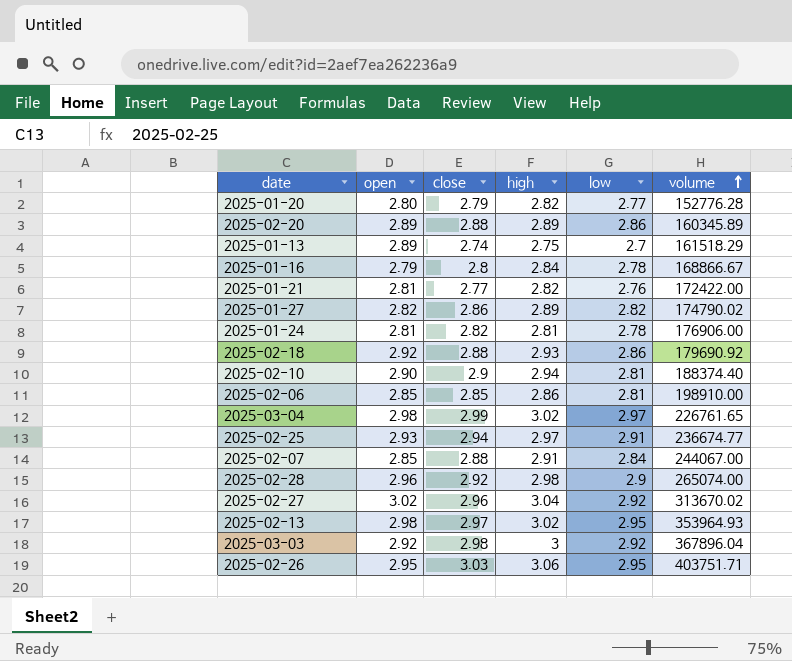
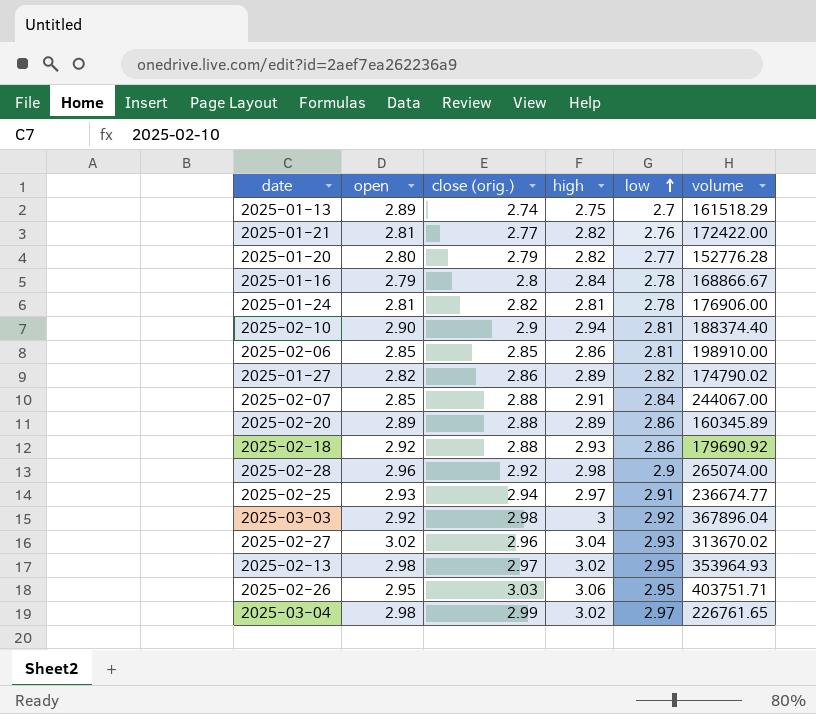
row order: volume ascending -> low ascending
column name: close -> close (orig.)
2025-02-27 | low: 2.92 -> 2.93

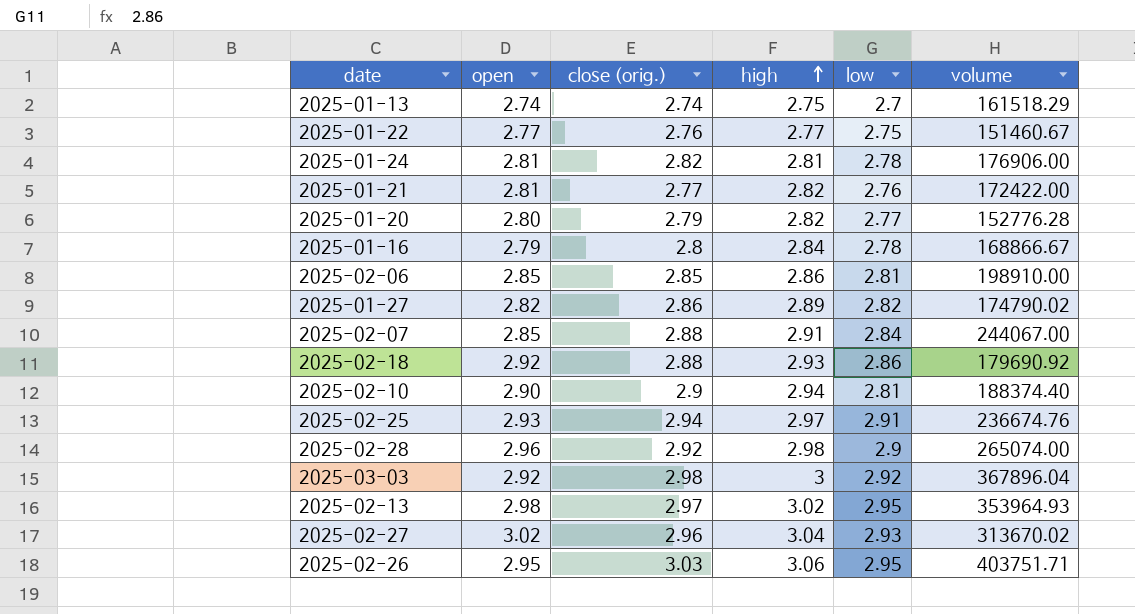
row order: low ascending -> high ascending
row 2025-02-20: 2.89 | 2.88 | 2.89 | 2.86 | 160345.89 -> none
row 2025-03-04: 2.98 | 2.99 | 3.02 | 2.97 | 226761.65 -> none
2025-01-13 | open: 2.89 -> 2.74
row 2025-01-22: none -> 2.77 | 2.76 | 2.77 | 2.75 | 151460.67
2025-02-25 | volume: 236674.77 -> 236674.76

